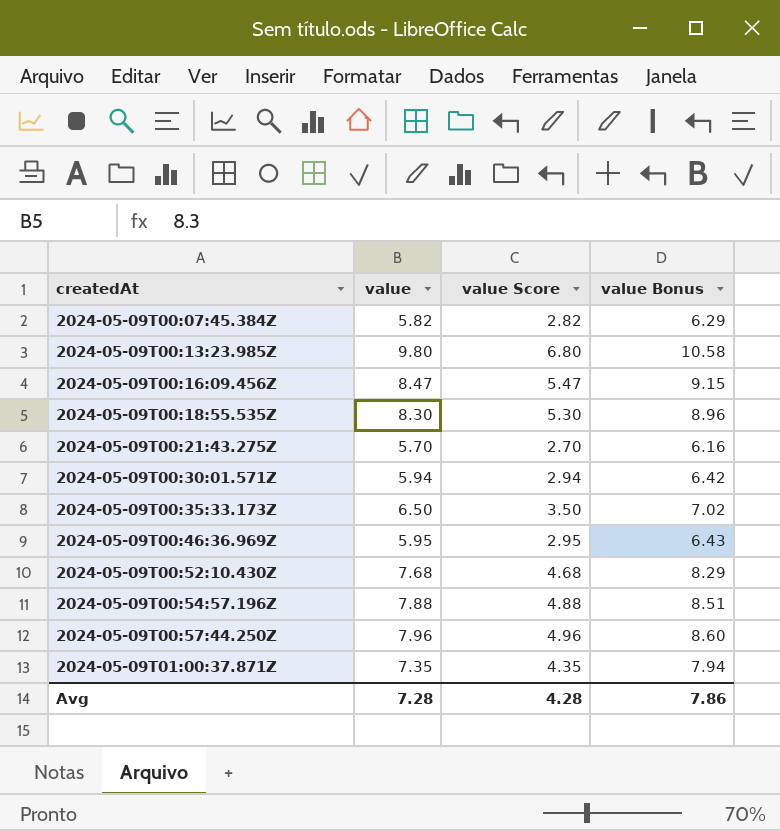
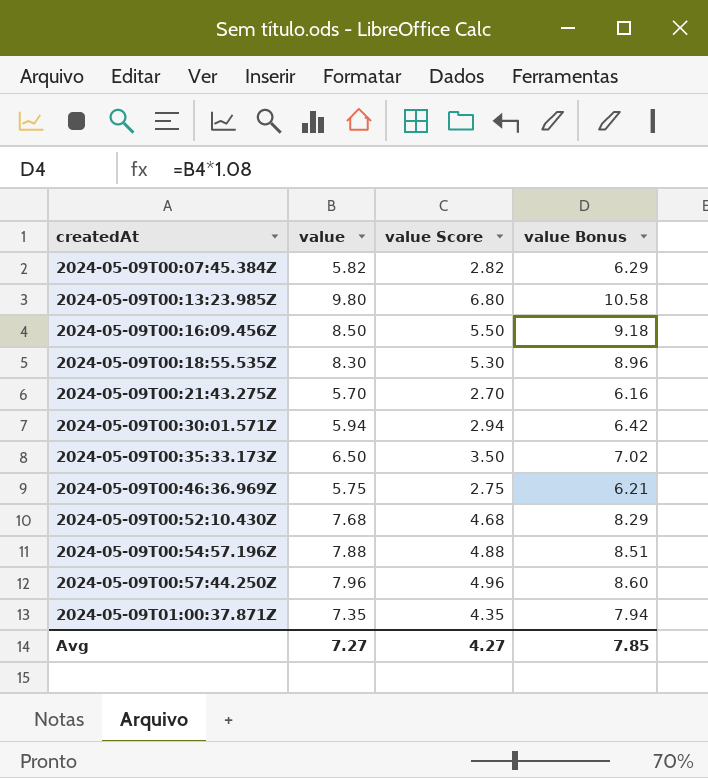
2024-05-09T00:16:09.456Z | value: 8.47 -> 8.50
2024-05-09T00:16:09.456Z | value Score: 5.47 -> 5.50
2024-05-09T00:16:09.456Z | value Bonus: 9.15 -> 9.18
2024-05-09T00:46:36.969Z | value: 5.95 -> 5.75
2024-05-09T00:46:36.969Z | value Score: 2.95 -> 2.75
2024-05-09T00:46:36.969Z | value Bonus: 6.43 -> 6.21
Avg | value: 7.28 -> 7.27
Avg | value Score: 4.28 -> 4.27
Avg | value Bonus: 7.86 -> 7.85

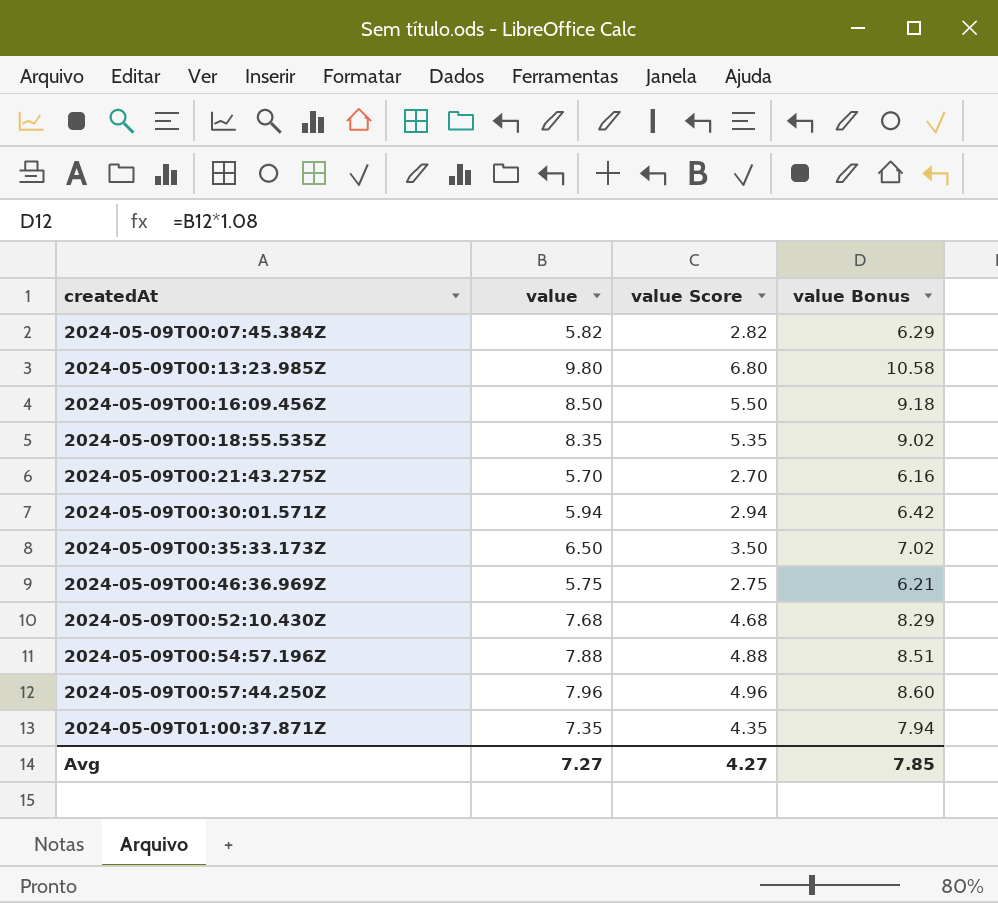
2024-05-09T00:18:55.535Z | value: 8.30 -> 8.35
2024-05-09T00:18:55.535Z | value Score: 5.30 -> 5.35
2024-05-09T00:18:55.535Z | value Bonus: 8.96 -> 9.02

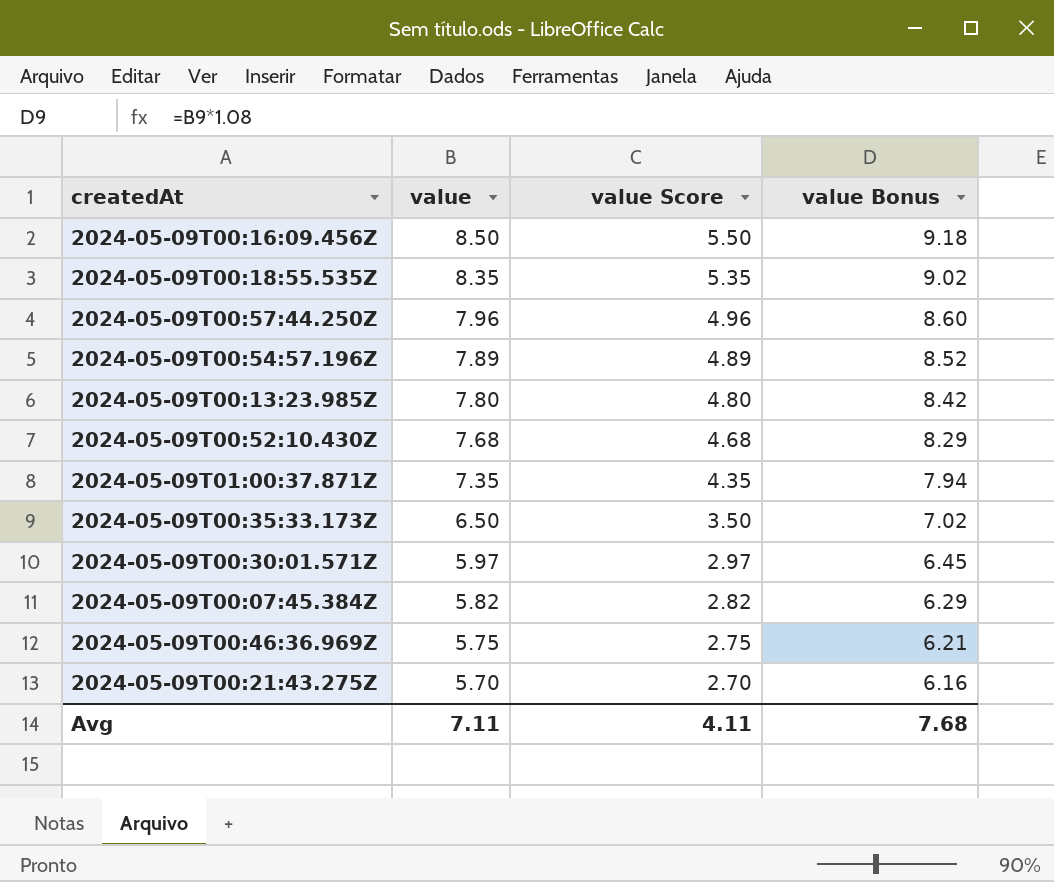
row order: createdAt ascending -> value descending
2024-05-09T00:54:57.196Z | value: 7.88 -> 7.89
2024-05-09T00:54:57.196Z | value Score: 4.88 -> 4.89
2024-05-09T00:54:57.196Z | value Bonus: 8.51 -> 8.52
2024-05-09T00:13:23.985Z | value: 9.80 -> 7.80
2024-05-09T00:13:23.985Z | value Score: 6.80 -> 4.80
2024-05-09T00:13:23.985Z | value Bonus: 10.58 -> 8.42
2024-05-09T00:30:01.571Z | value: 5.94 -> 5.97
2024-05-09T00:30:01.571Z | value Score: 2.94 -> 2.97
2024-05-09T00:30:01.571Z | value Bonus: 6.42 -> 6.45
Avg | value: 7.27 -> 7.11
Avg | value Score: 4.27 -> 4.11
Avg | value Bonus: 7.85 -> 7.68

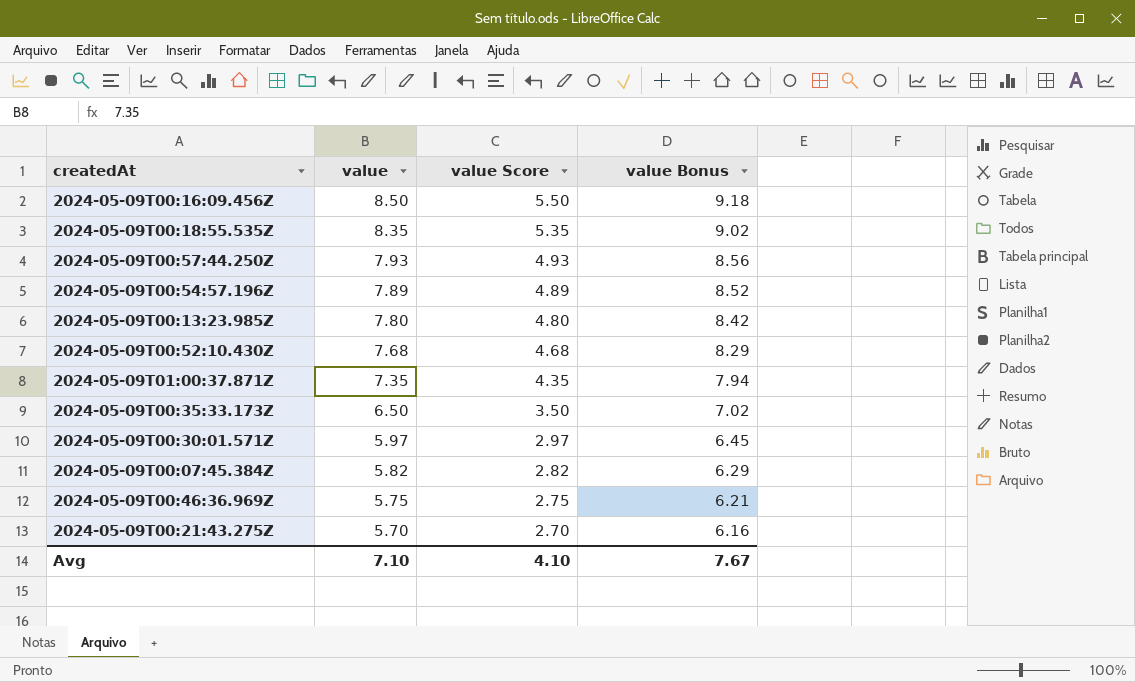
2024-05-09T00:57:44.250Z | value: 7.96 -> 7.93
2024-05-09T00:57:44.250Z | value Score: 4.96 -> 4.93
2024-05-09T00:57:44.250Z | value Bonus: 8.60 -> 8.56
Avg | value: 7.11 -> 7.10
Avg | value Score: 4.11 -> 4.10
Avg | value Bonus: 7.68 -> 7.67

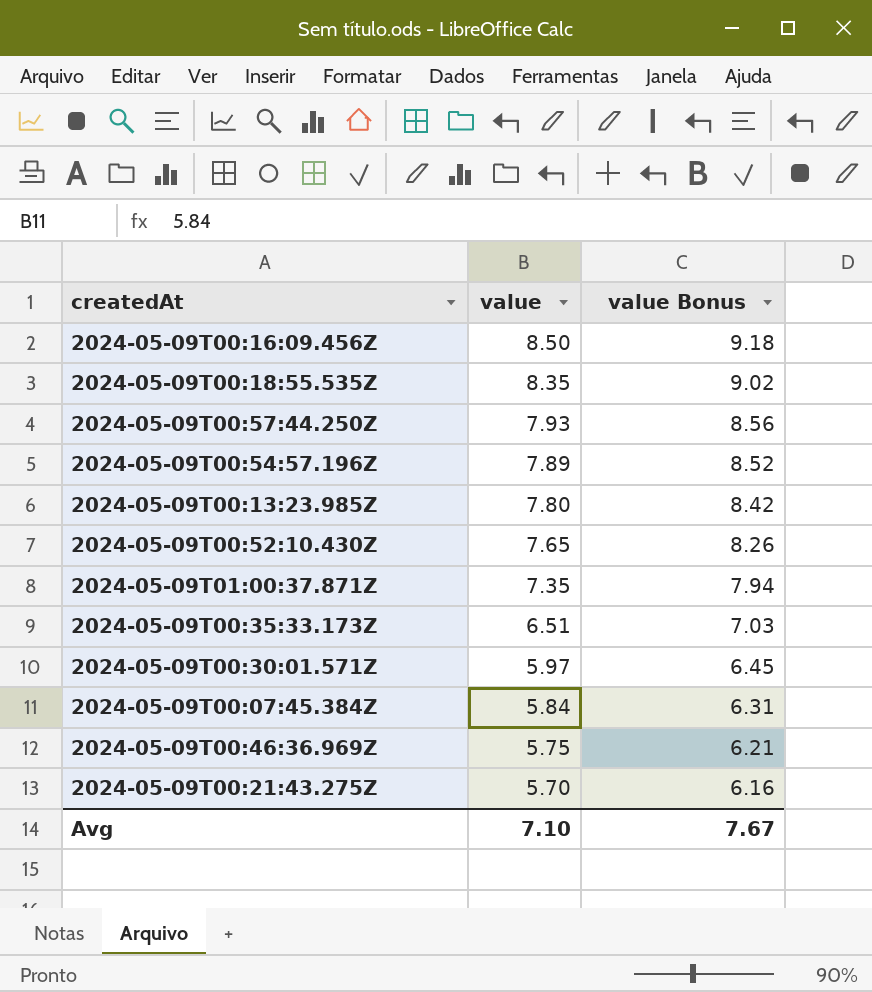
column value Score | formula: [value] - 3 -> none
2024-05-09T00:52:10.430Z | value: 7.68 -> 7.65
2024-05-09T00:52:10.430Z | value Bonus: 8.29 -> 8.26
2024-05-09T00:35:33.173Z | value: 6.50 -> 6.51
2024-05-09T00:35:33.173Z | value Bonus: 7.02 -> 7.03
2024-05-09T00:07:45.384Z | value: 5.82 -> 5.84
2024-05-09T00:07:45.384Z | value Bonus: 6.29 -> 6.31

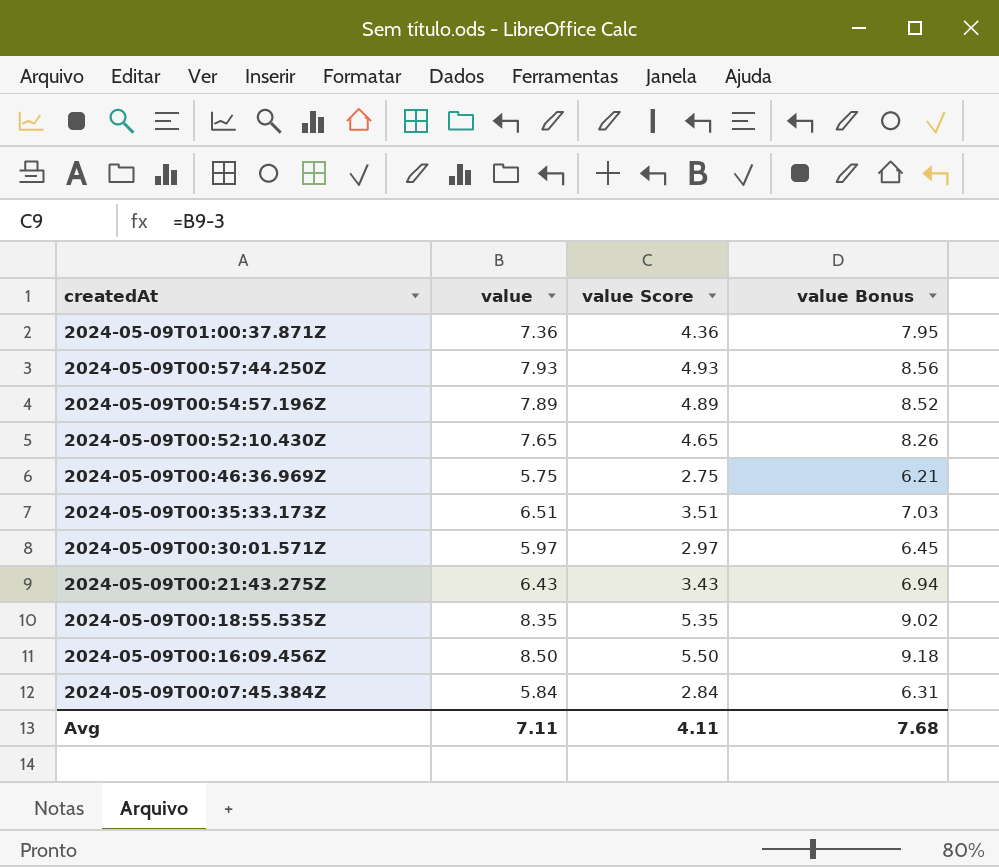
row order: value descending -> createdAt descending
column value Score | formula: none -> [value] - 3
row 2024-05-09T00:13:23.985Z: 7.80 | 8.42 -> none
2024-05-09T01:00:37.871Z | value: 7.35 -> 7.36
2024-05-09T01:00:37.871Z | value Bonus: 7.94 -> 7.95
2024-05-09T00:21:43.275Z | value: 5.70 -> 6.43
2024-05-09T00:21:43.275Z | value Bonus: 6.16 -> 6.94
Avg | value: 7.10 -> 7.11
Avg | value Bonus: 7.67 -> 7.68

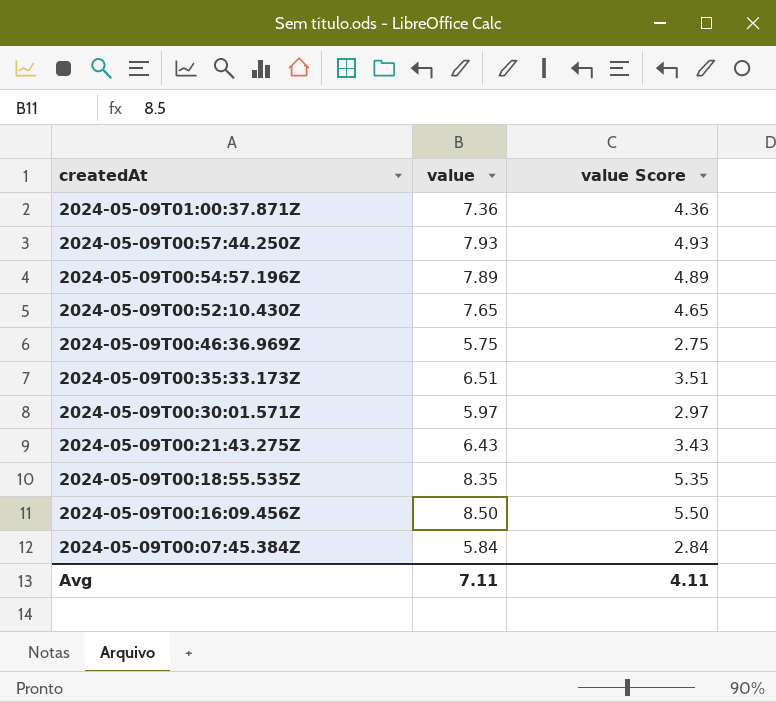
column value Bonus | formula: [value] * 1.08 -> none

